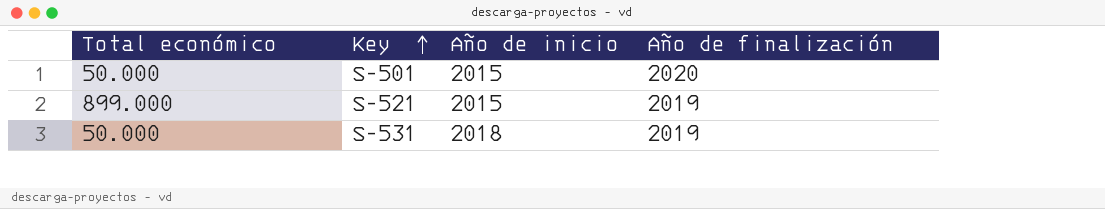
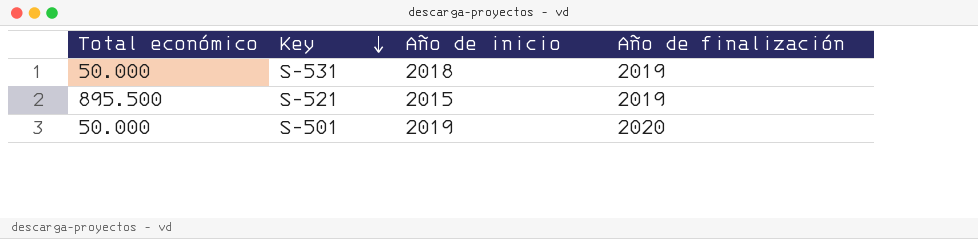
row order: Key ascending -> Key descending
S-521 | Total económico: 899.000 -> 895.500
S-501 | Año de inicio: 2015 -> 2019

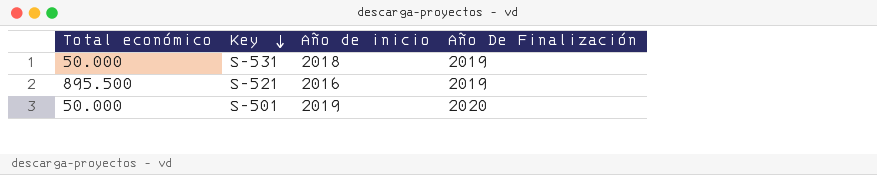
column name: Año de finalización -> Año De Finalización
S-521 | Año de inicio: 2015 -> 2016

